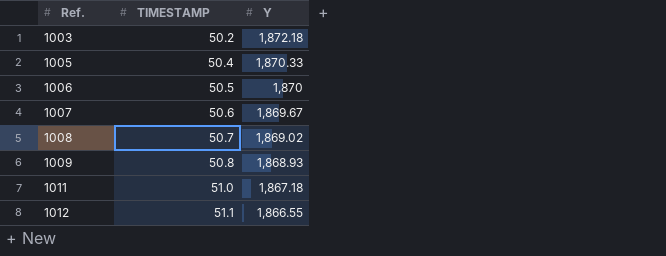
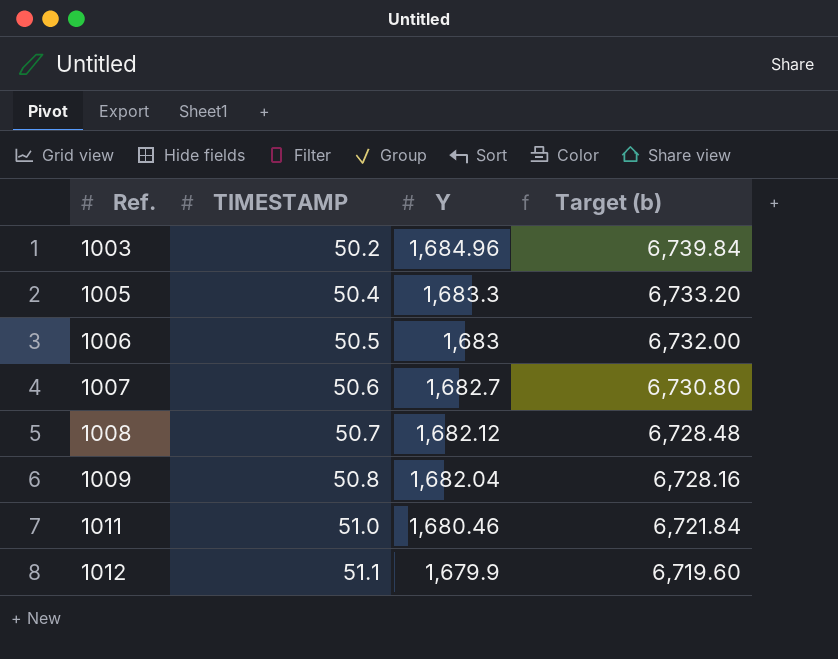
column Target (b) | formula: none -> [Y] * 4
1003 | Y: 1,872.18 -> 1,684.96
1005 | Y: 1,870.33 -> 1,683.3
1006 | Y: 1,870 -> 1,683
1007 | Y: 1,869.67 -> 1,682.7
1008 | Y: 1,869.02 -> 1,682.12
1009 | Y: 1,868.93 -> 1,682.04
1011 | Y: 1,867.18 -> 1,680.46
1012 | Y: 1,866.55 -> 1,679.9

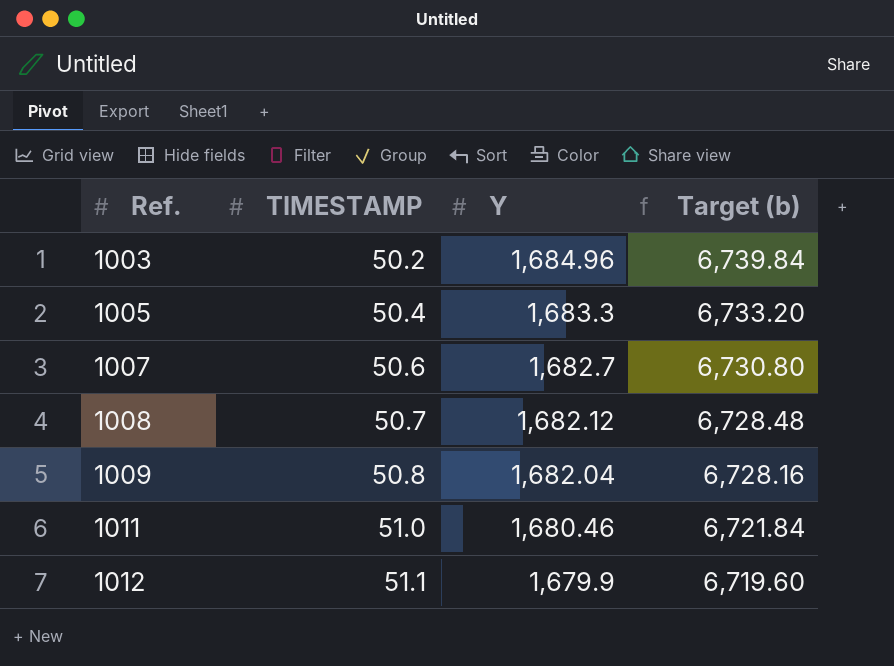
row 1006: 50.5 | 1,683 | 6,732.00 -> none

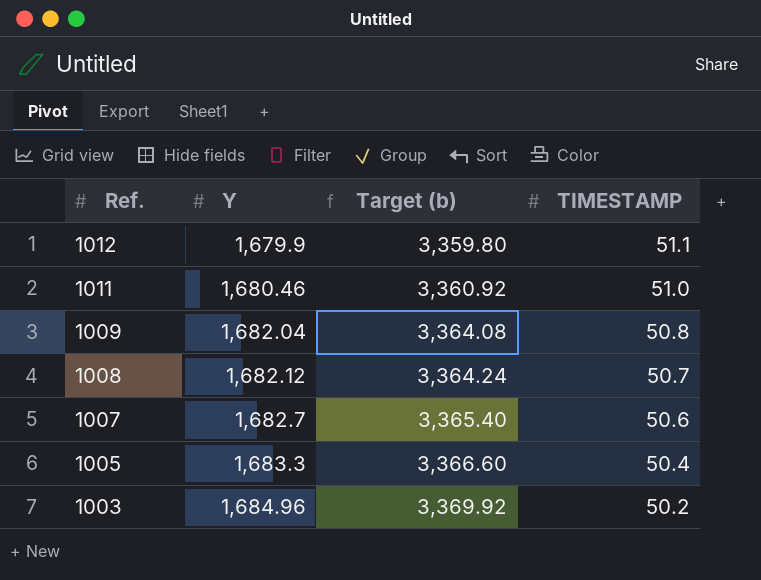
row order: Ref. ascending -> Ref. descending
column Target (b) | formula: [Y] * 4 -> [Y] * 2
column TIMESTAMP | position: 2 -> 4

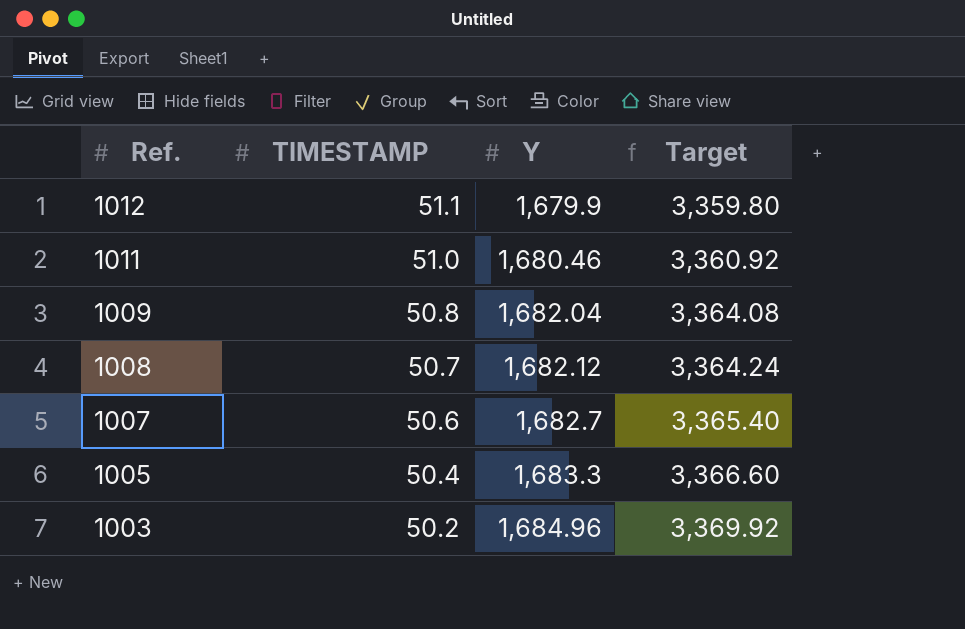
column TIMESTAMP | position: 4 -> 2
column name: Target (b) -> Target

